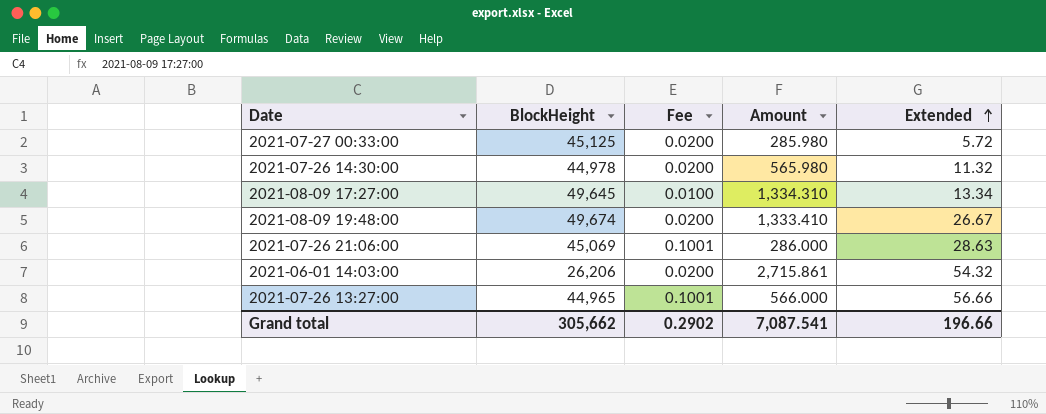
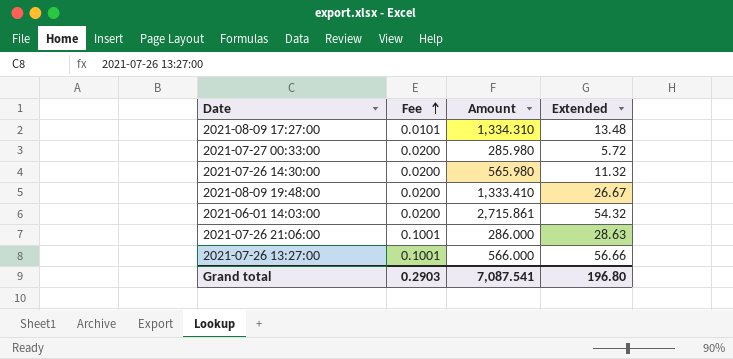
row order: Extended ascending -> Fee ascending
column BlockHeight | position: 2 -> none
2021-08-09 17:27:00 | Fee: 0.0100 -> 0.0101
2021-08-09 17:27:00 | Extended: 13.34 -> 13.48
Grand total | Fee: 0.2902 -> 0.2903
Grand total | Extended: 196.66 -> 196.80

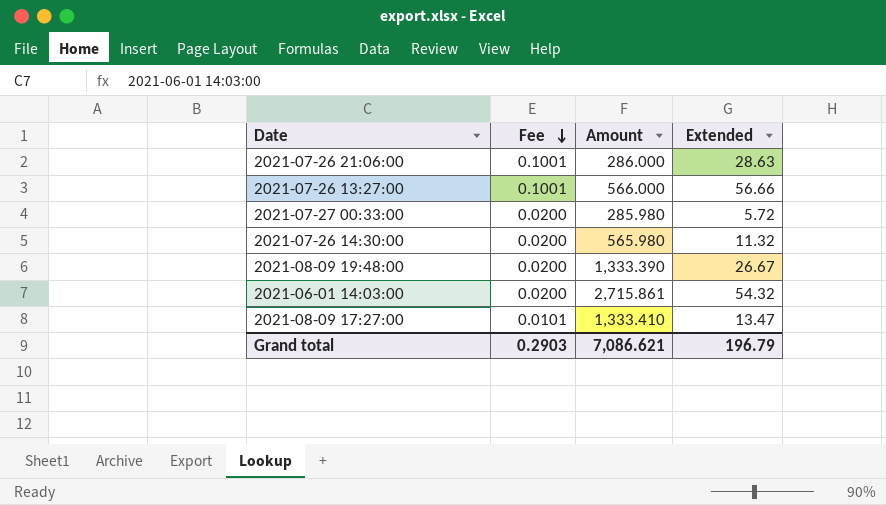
row order: Fee ascending -> Fee descending
2021-08-09 19:48:00 | Amount: 1,333.410 -> 1,333.390
2021-08-09 17:27:00 | Amount: 1,334.310 -> 1,333.410
2021-08-09 17:27:00 | Extended: 13.48 -> 13.47
Grand total | Amount: 7,087.541 -> 7,086.621
Grand total | Extended: 196.80 -> 196.79

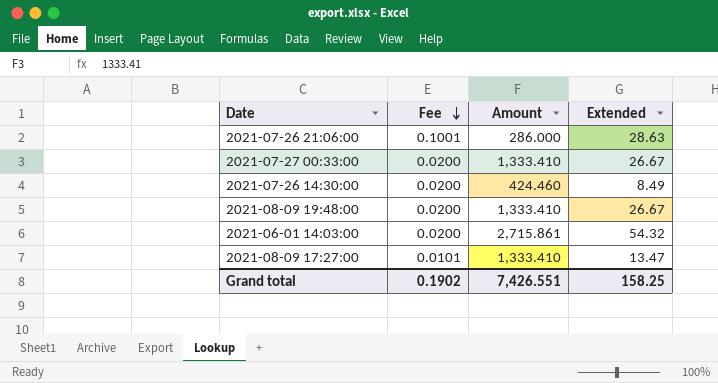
row 2021-07-26 13:27:00: 0.1001 | 566.000 | 56.66 -> none
2021-07-27 00:33:00 | Amount: 285.980 -> 1,333.410
2021-07-27 00:33:00 | Extended: 5.72 -> 26.67
2021-07-26 14:30:00 | Amount: 565.980 -> 424.460
2021-07-26 14:30:00 | Extended: 11.32 -> 8.49
2021-08-09 19:48:00 | Amount: 1,333.390 -> 1,333.410
Grand total | Fee: 0.2903 -> 0.1902
Grand total | Amount: 7,086.621 -> 7,426.551
Grand total | Extended: 196.79 -> 158.25

